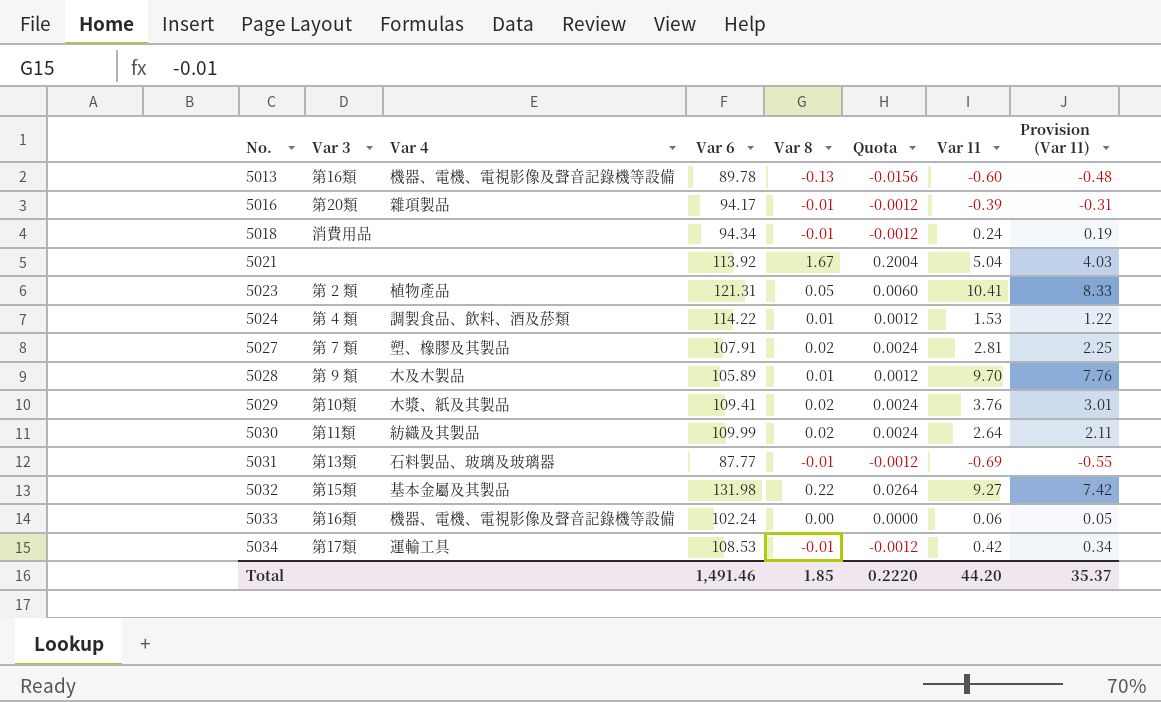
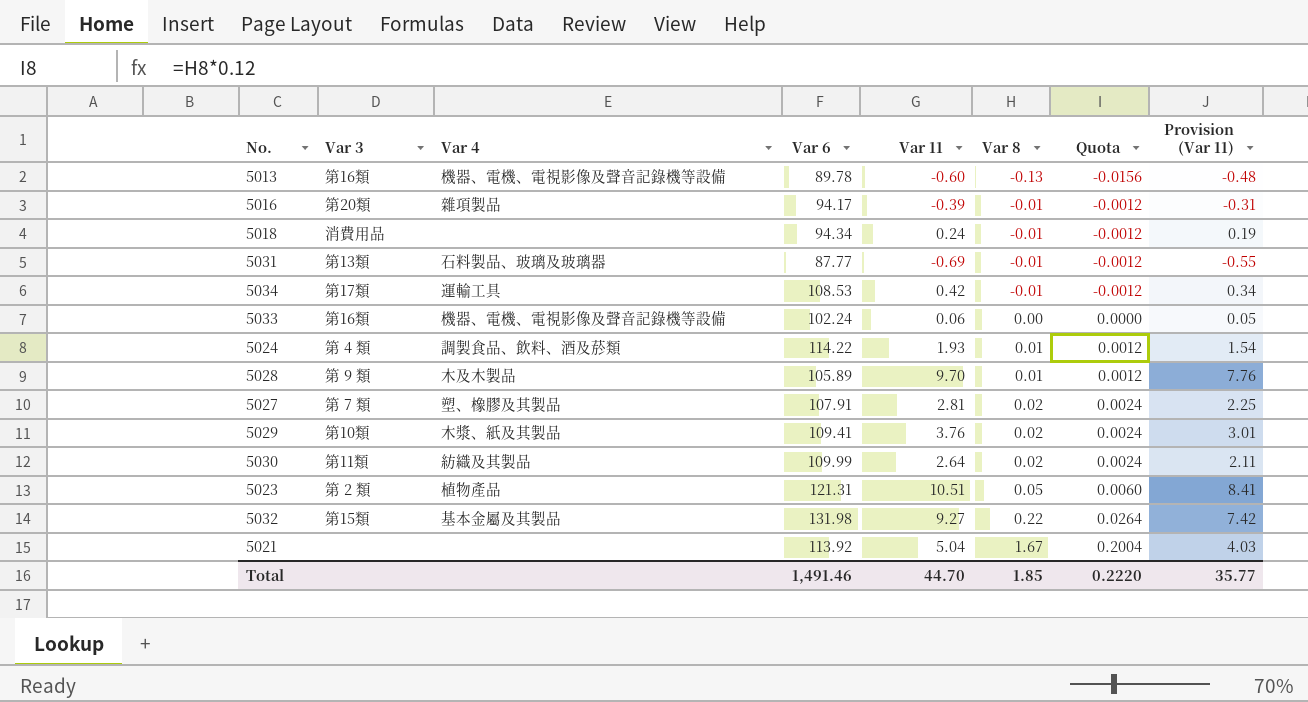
row order: No. ascending -> Var 8 ascending
column Var 11 | position: 7 -> 5
5024 | Var 11: 1.53 -> 1.93
5024 | Provision (Var 11): 1.22 -> 1.54
5023 | Var 11: 10.41 -> 10.51
5023 | Provision (Var 11): 8.33 -> 8.41
Total | Var 11: 44.20 -> 44.70
Total | Provision (Var 11): 35.37 -> 35.77

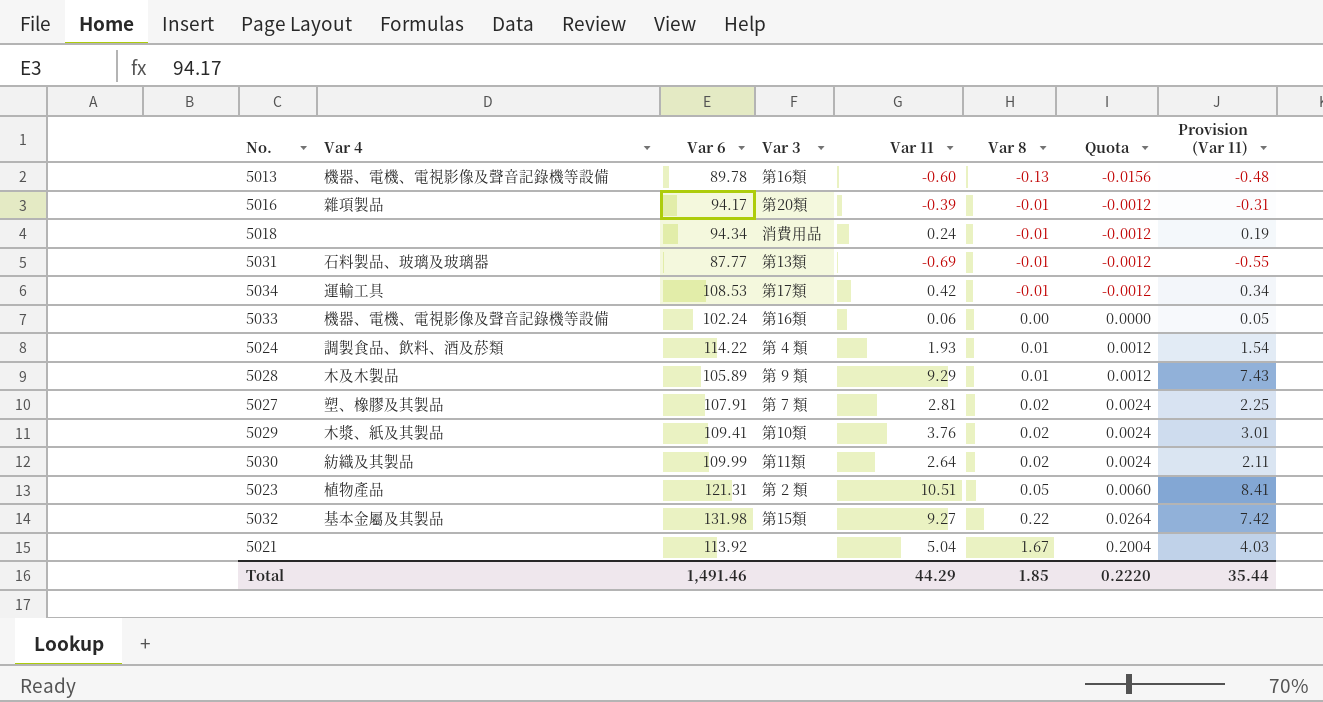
column Var 3 | position: 2 -> 4
5028 | Var 11: 9.70 -> 9.29
5028 | Provision (Var 11): 7.76 -> 7.43
Total | Var 11: 44.70 -> 44.29
Total | Provision (Var 11): 35.77 -> 35.44

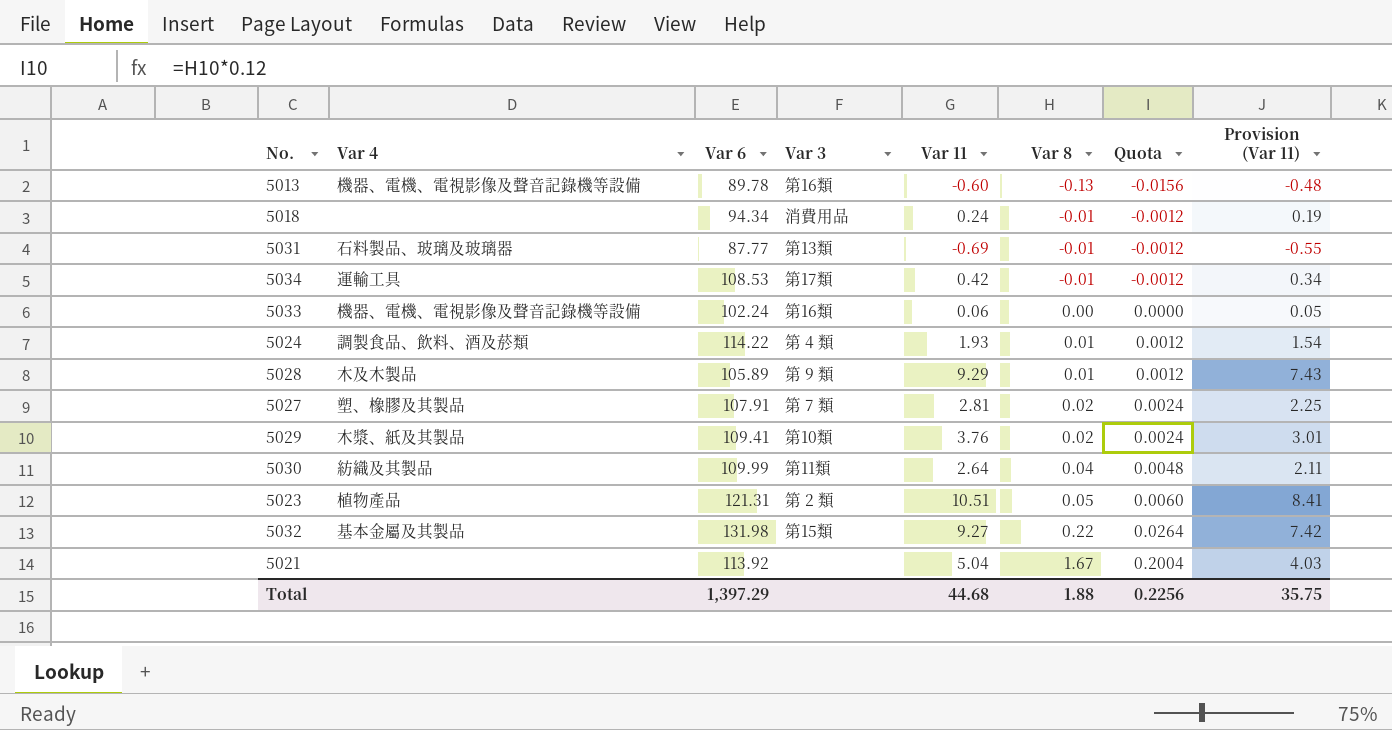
row 5016: 雜項製品 | 94.17 | 第20類 | -0.39 | -0.01 | -0.0012 | -0.31 -> none
5030 | Var 8: 0.02 -> 0.04
5030 | Quota: 0.0024 -> 0.0048
Total | Var 6: 1,491.46 -> 1,397.29
Total | Var 11: 44.29 -> 44.68
Total | Var 8: 1.85 -> 1.88
Total | Quota: 0.2220 -> 0.2256
Total | Provision (Var 11): 35.44 -> 35.75

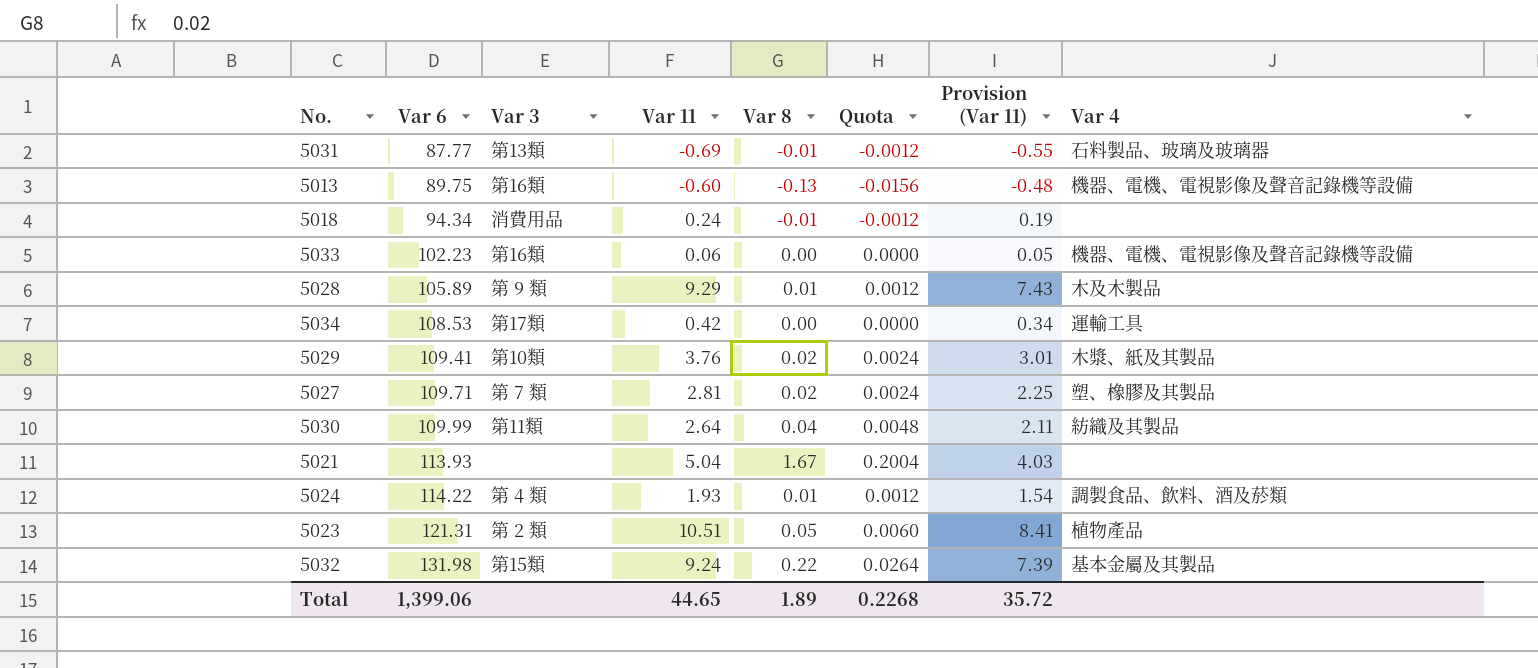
row order: Var 8 ascending -> Var 6 ascending
column Var 4 | position: 2 -> 8
5013 | Var 6: 89.78 -> 89.75
5033 | Var 6: 102.24 -> 102.23
5034 | Var 8: -0.01 -> 0.00
5034 | Quota: -0.0012 -> 0.0000
5027 | Var 6: 107.91 -> 109.71
5021 | Var 6: 113.92 -> 113.93
5032 | Var 11: 9.27 -> 9.24
5032 | Provision (Var 11): 7.42 -> 7.39
Total | Var 6: 1,397.29 -> 1,399.06
Total | Var 11: 44.68 -> 44.65
Total | Var 8: 1.88 -> 1.89
Total | Quota: 0.2256 -> 0.2268
Total | Provision (Var 11): 35.75 -> 35.72

